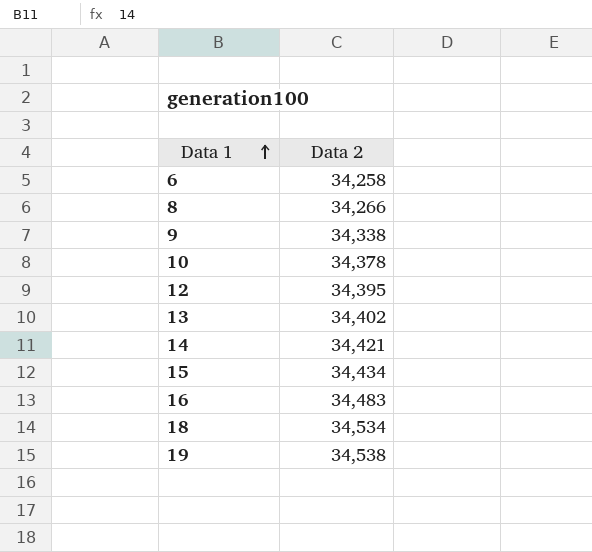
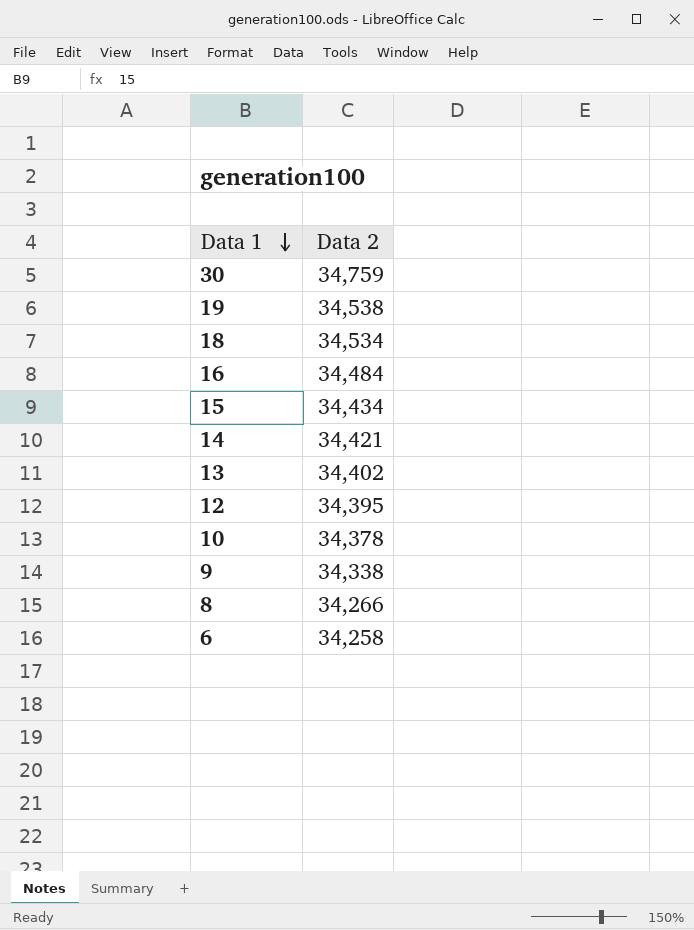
row order: Data 1 ascending -> Data 1 descending
row 30: none -> 34,759
16 | Data 2: 34,483 -> 34,484

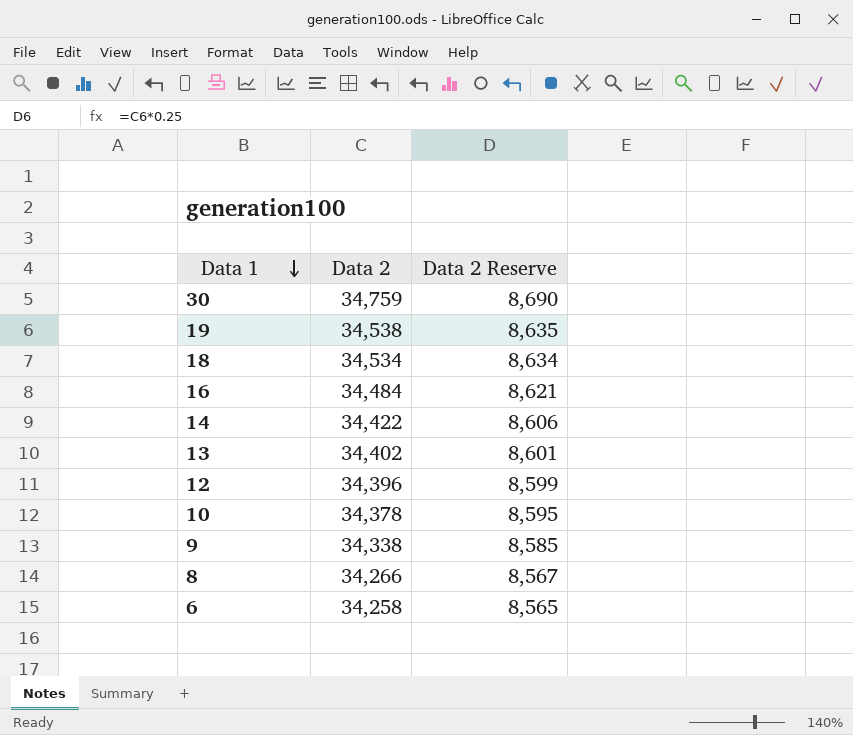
column Data 2 Reserve | formula: none -> [Data 2] * 0.25
row 15: 34,434 -> none
14 | Data 2: 34,421 -> 34,422
12 | Data 2: 34,395 -> 34,396

